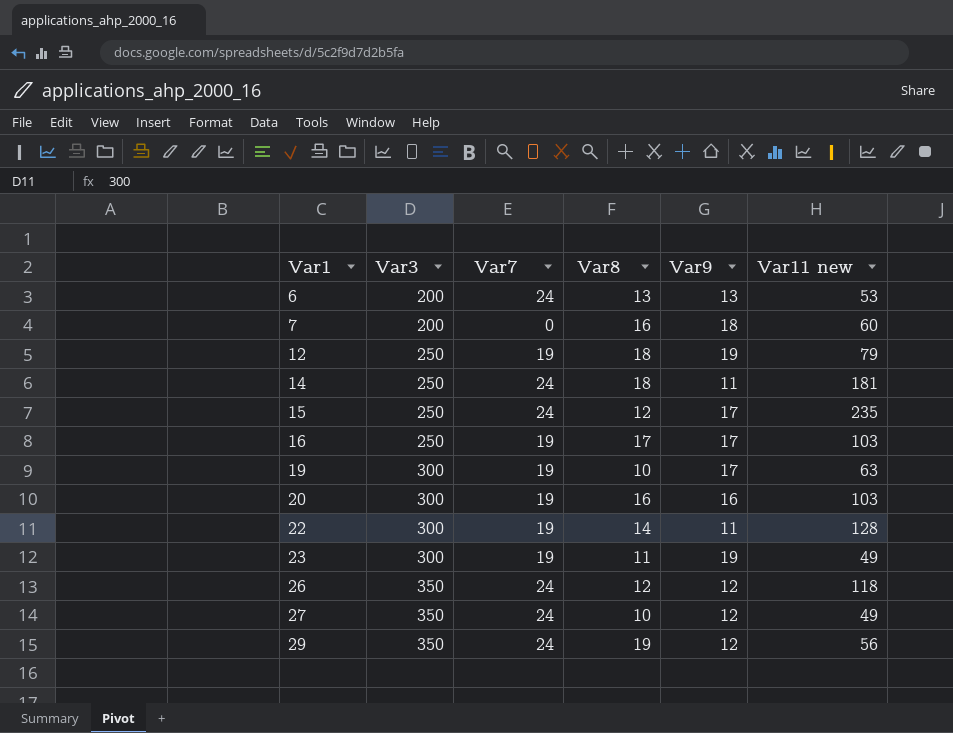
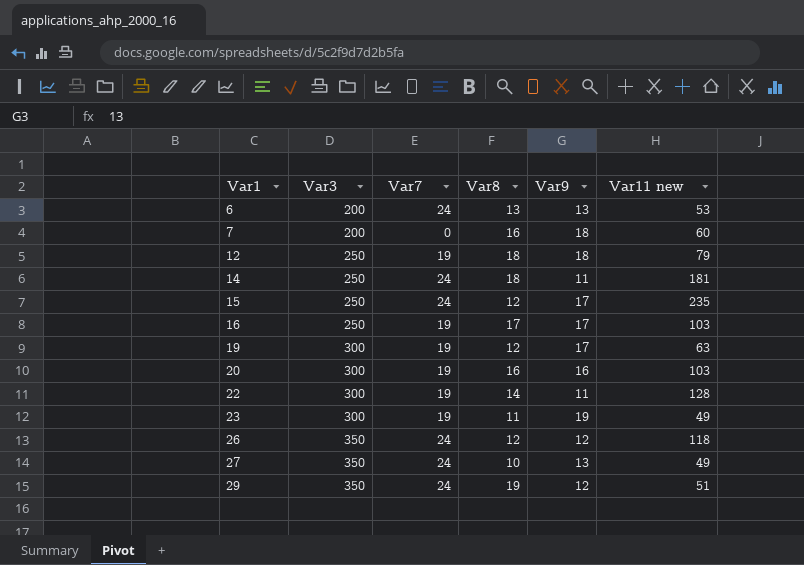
12 | Var9: 19 -> 18
19 | Var8: 10 -> 12
27 | Var9: 12 -> 13
29 | Var11 new: 56 -> 51

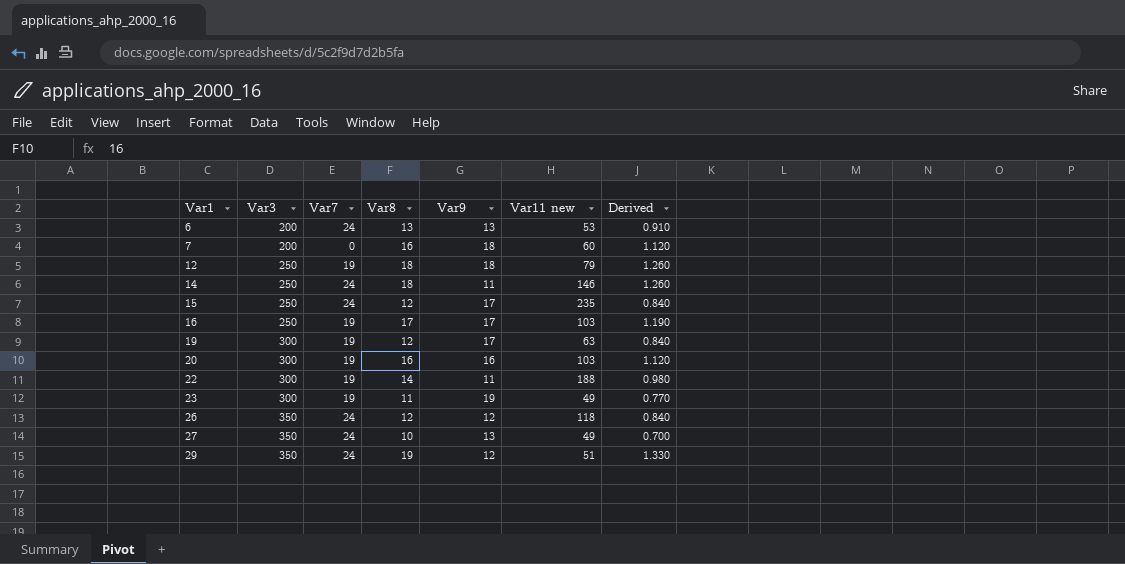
column Derived | formula: none -> [Var8] * 0.07
14 | Var11 new: 181 -> 146
22 | Var11 new: 128 -> 188

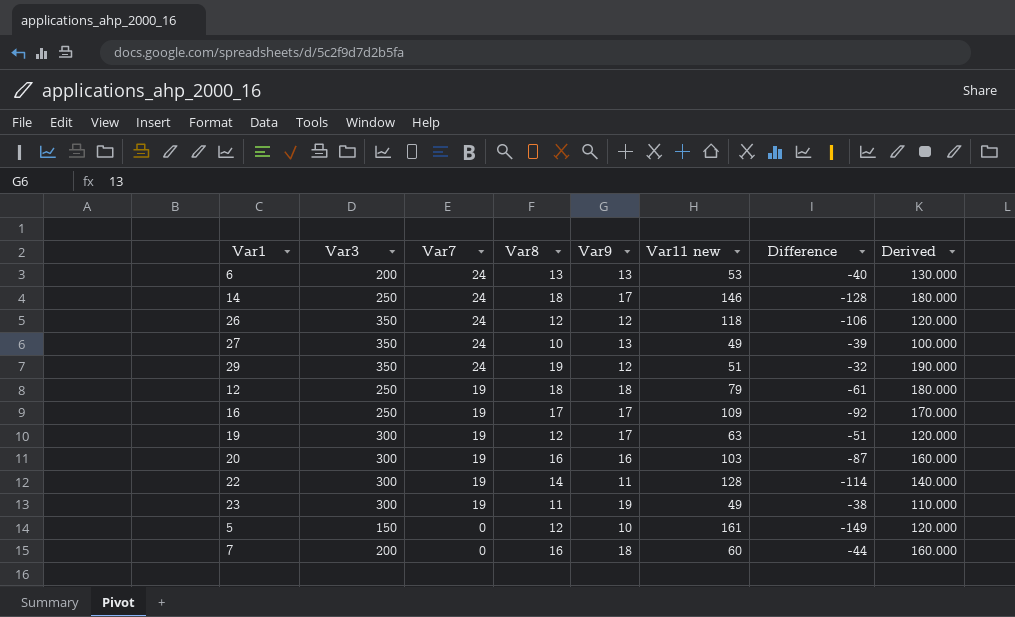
row order: Var1 ascending -> Var7 descending
column Difference | formula: none -> [Var8] - [Var11 new]
column Derived | formula: [Var8] * 0.07 -> [Var8] * 10
row 15: 250 | 24 | 12 | 17 | 235 | 0.840 -> none
14 | Var9: 11 -> 17
16 | Var11 new: 103 -> 109
22 | Var11 new: 188 -> 128
row 5: none -> 150 | 0 | 12 | 10 | 161 | -149 | 120.000

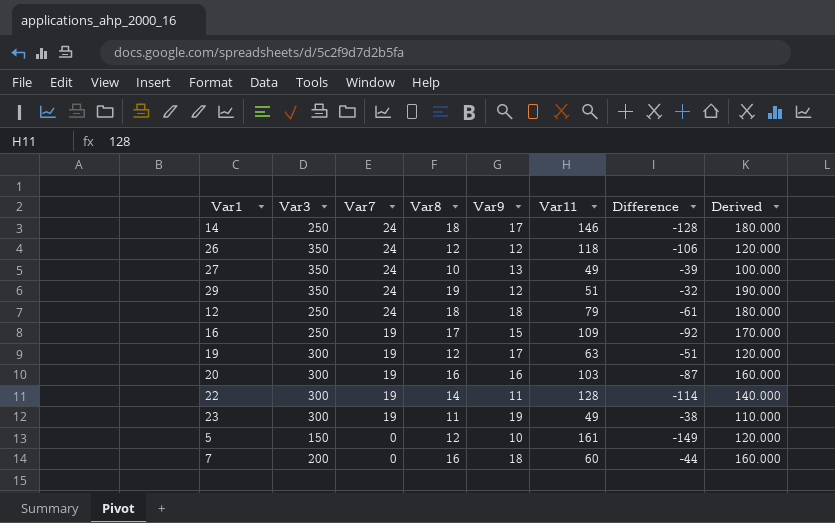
column name: Var11 new -> Var11
row 6: 200 | 24 | 13 | 13 | 53 | -40 | 130.000 -> none
12 | Var7: 19 -> 24
16 | Var9: 17 -> 15

